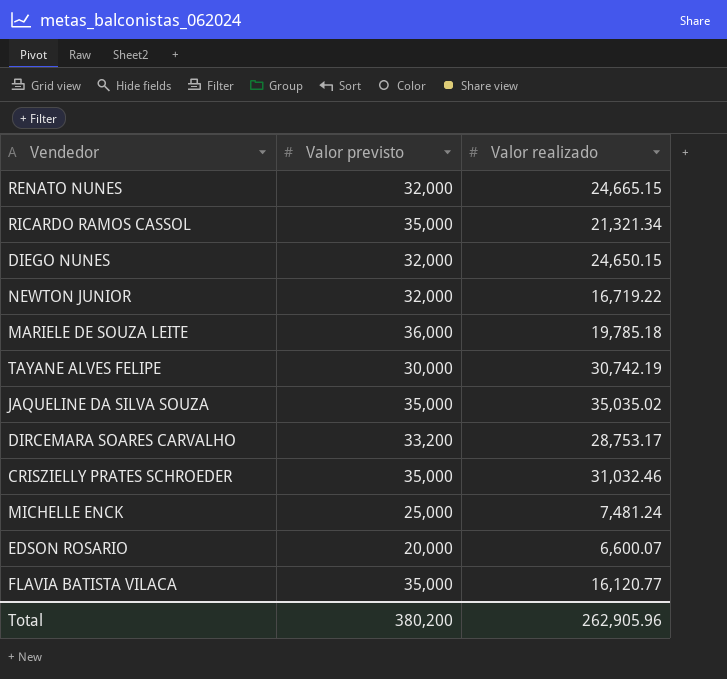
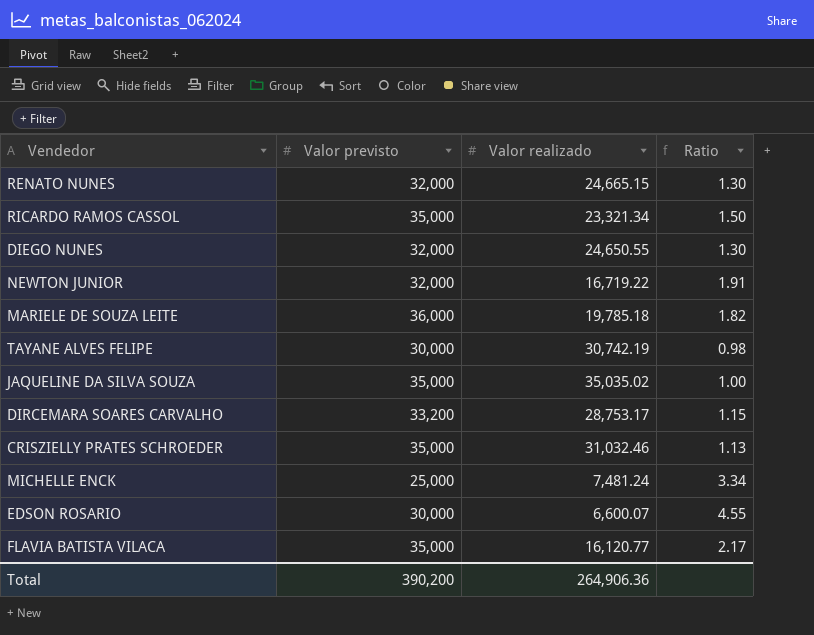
column Ratio | formula: none -> [Valor previsto] / [Valor realizado]
RICARDO RAMOS CASSOL | Valor realizado: 21,321.34 -> 23,321.34
DIEGO NUNES | Valor realizado: 24,650.15 -> 24,650.55
EDSON ROSARIO | Valor previsto: 20,000 -> 30,000
Total | Valor previsto: 380,200 -> 390,200
Total | Valor realizado: 262,905.96 -> 264,906.36

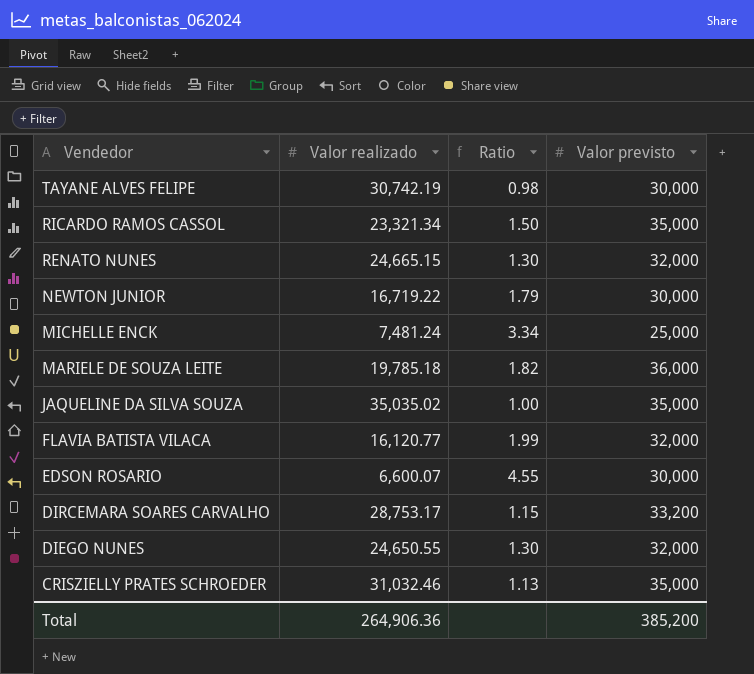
row order: none -> Vendedor descending
column Valor previsto | position: 2 -> 4
NEWTON JUNIOR | Ratio: 1.91 -> 1.79
NEWTON JUNIOR | Valor previsto: 32,000 -> 30,000
FLAVIA BATISTA VILACA | Ratio: 2.17 -> 1.99
FLAVIA BATISTA VILACA | Valor previsto: 35,000 -> 32,000
Total | Valor previsto: 390,200 -> 385,200

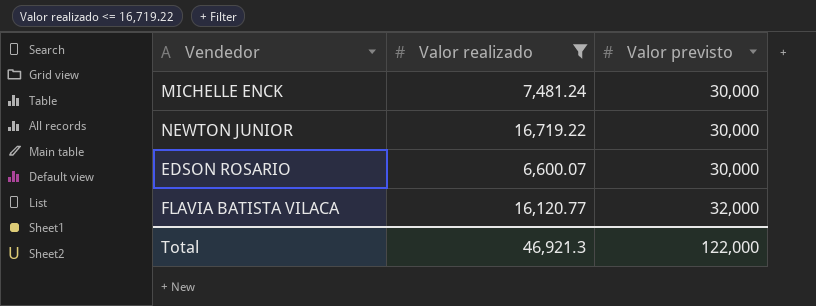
filter: none -> Valor realizado <= 16,719.22
row order: Vendedor descending -> Valor previsto ascending
column Ratio | formula: [Valor previsto] / [Valor realizado] -> none
MICHELLE ENCK | Valor previsto: 25,000 -> 30,000
Total | Valor realizado: 264,906.36 -> 46,921.3
Total | Valor previsto: 385,200 -> 122,000

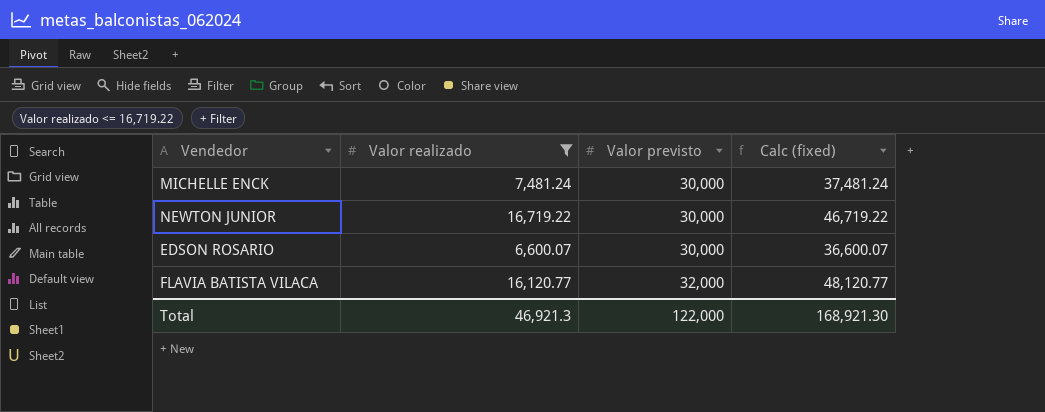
column Calc (fixed) | formula: none -> [Valor realizado] + [Valor previsto]

